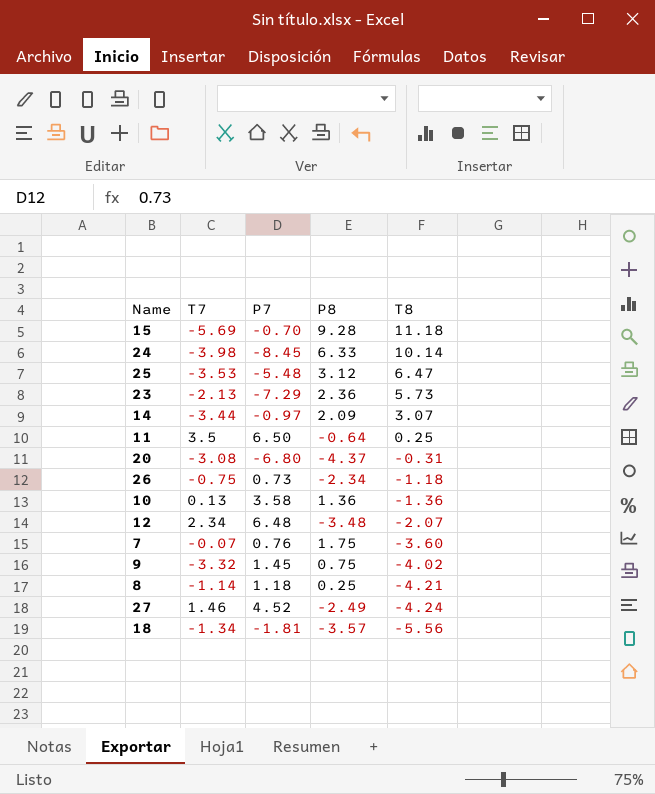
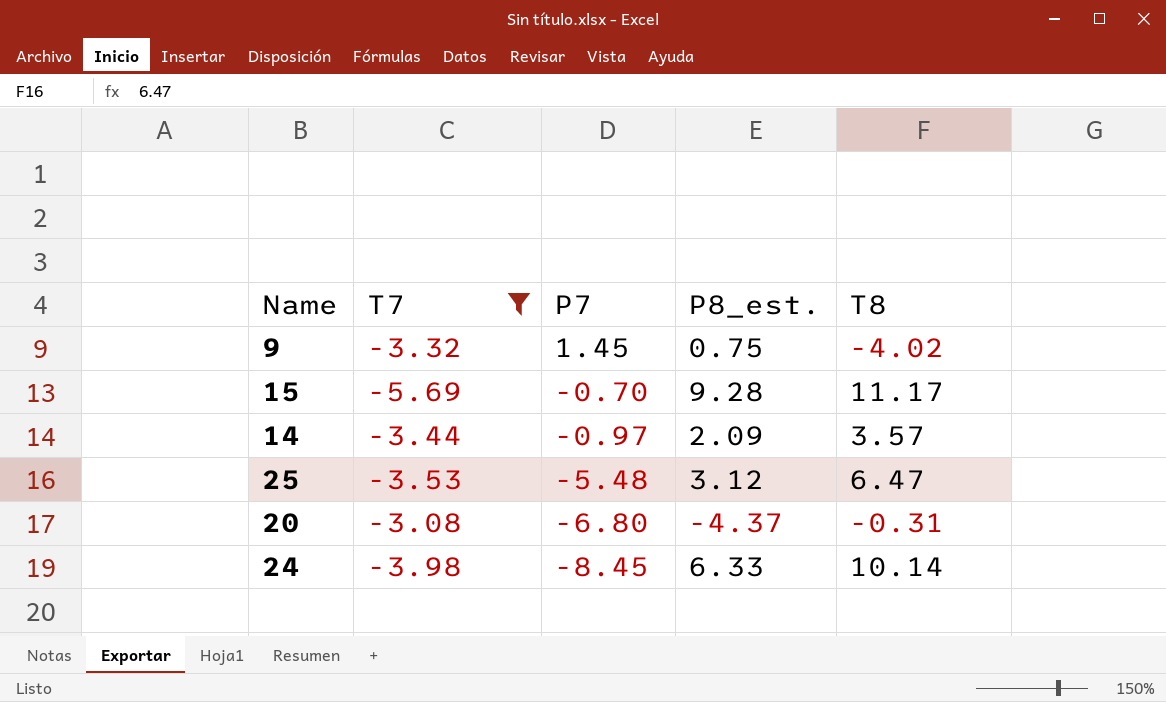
filter: none -> T7 <= -3.08
row order: T8 descending -> P7 descending
column name: P8 -> P8_est.
15 | T8: 11.18 -> 11.17
14 | T8: 3.07 -> 3.57

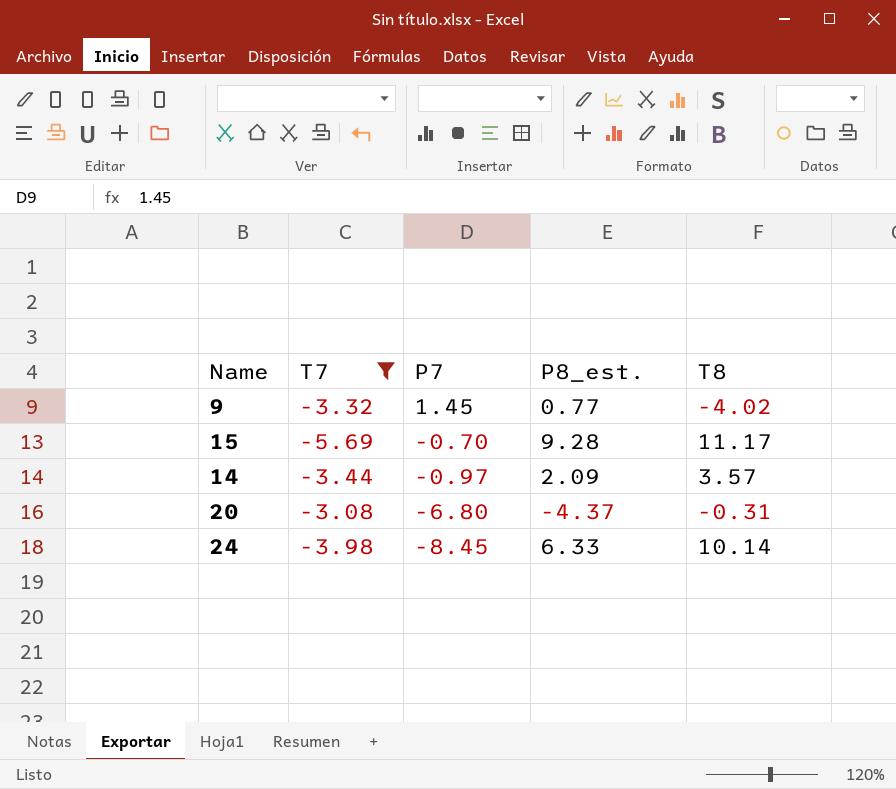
row 25: -3.53 | -5.48 | 3.12 | 6.47 -> none
9 | P8_est.: 0.75 -> 0.77

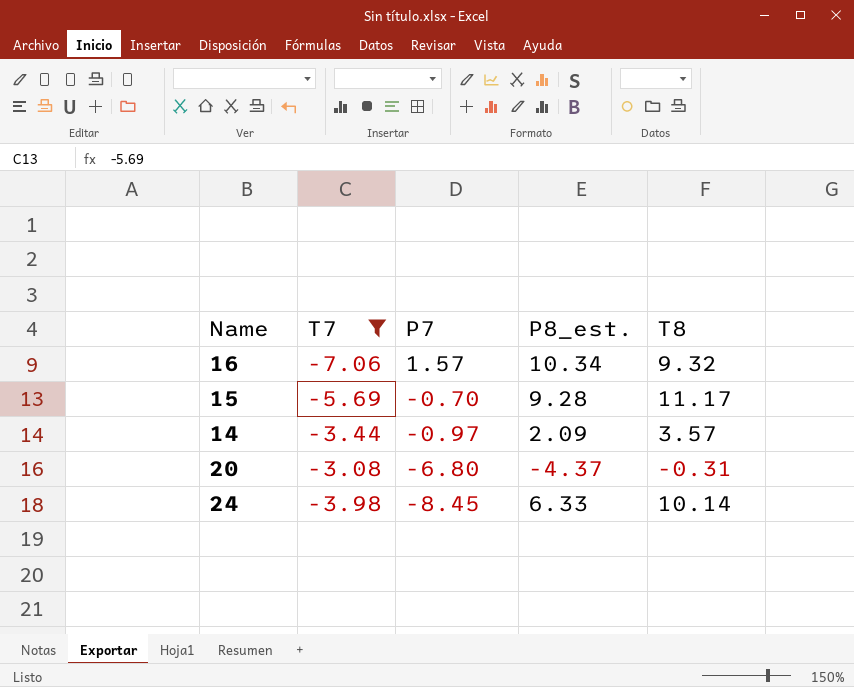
row 9: -3.32 | 1.45 | 0.77 | -4.02 -> none
row 16: none -> -7.06 | 1.57 | 10.34 | 9.32

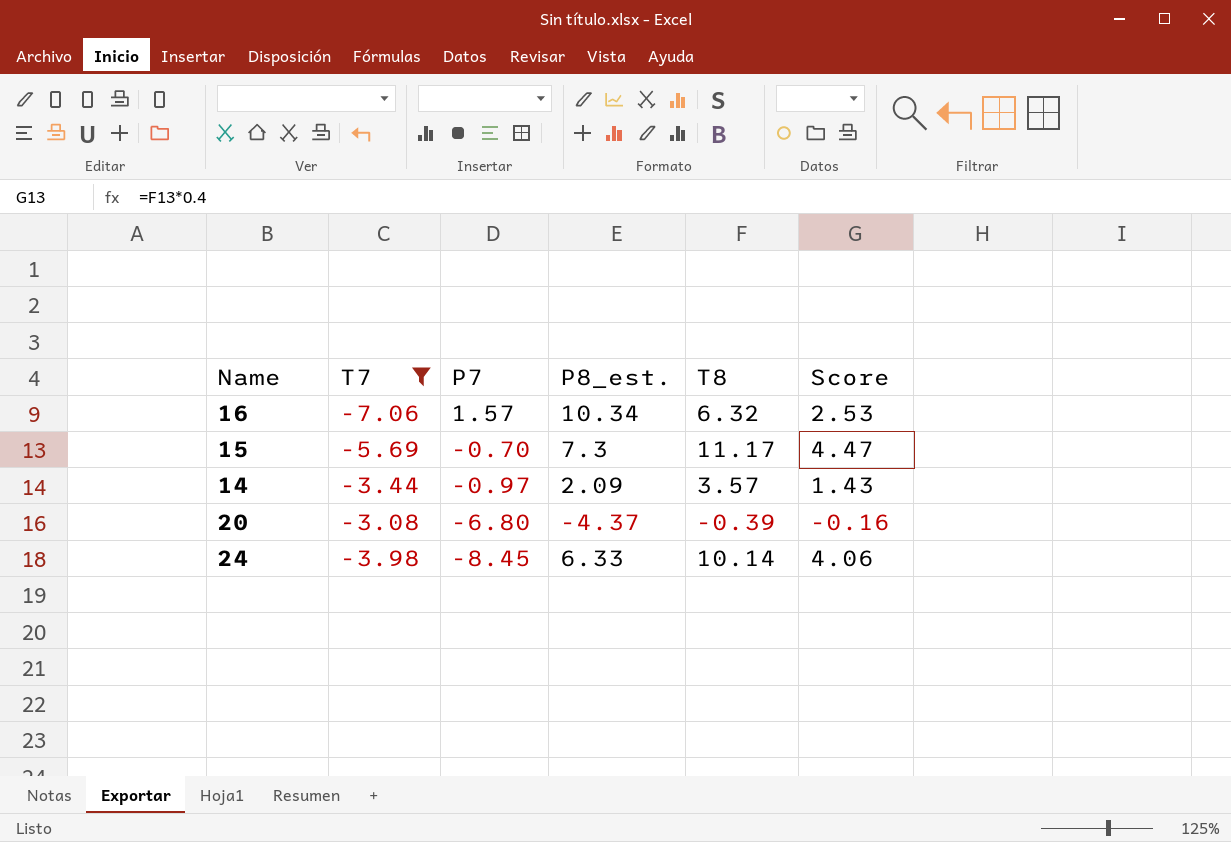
column Score | formula: none -> [T8] * 0.4
16 | T8: 9.32 -> 6.32
15 | P8_est.: 9.28 -> 7.3
20 | T8: -0.31 -> -0.39

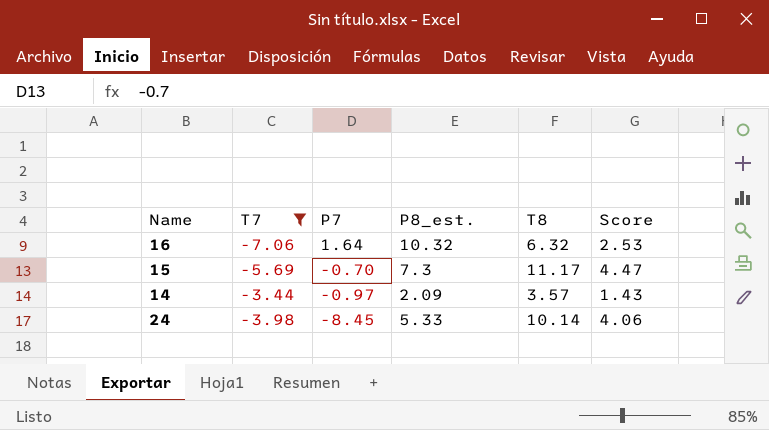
row 20: -3.08 | -6.80 | -4.37 | -0.39 | -0.16 -> none
16 | P7: 1.57 -> 1.64
16 | P8_est.: 10.34 -> 10.32
24 | P8_est.: 6.33 -> 5.33

